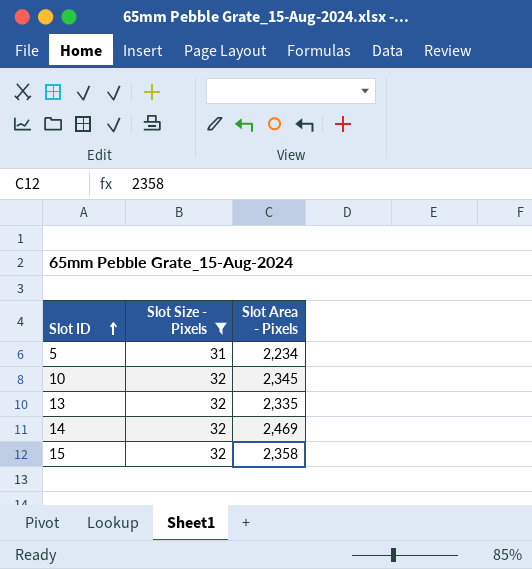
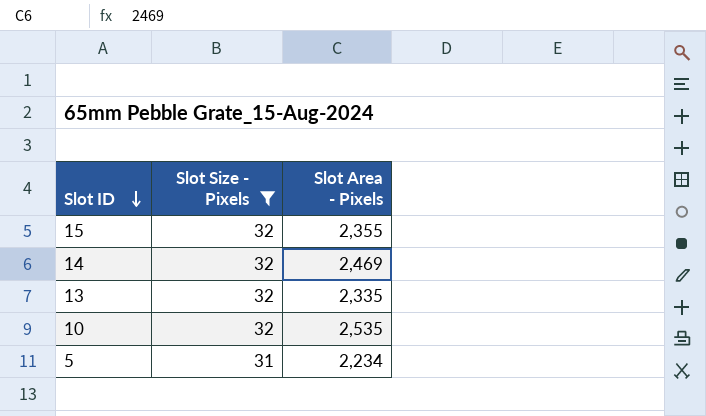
row order: Slot ID ascending -> Slot ID descending
15 | Slot Area - Pixels: 2,358 -> 2,355
10 | Slot Area - Pixels: 2,345 -> 2,535

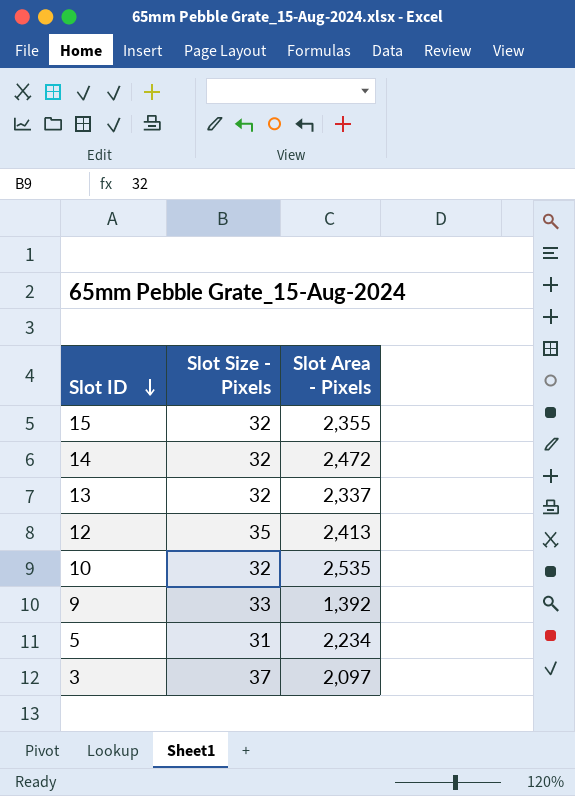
filter: Slot Size - Pixels <= 32 -> none
14 | Slot Area - Pixels: 2,469 -> 2,472
13 | Slot Area - Pixels: 2,335 -> 2,337

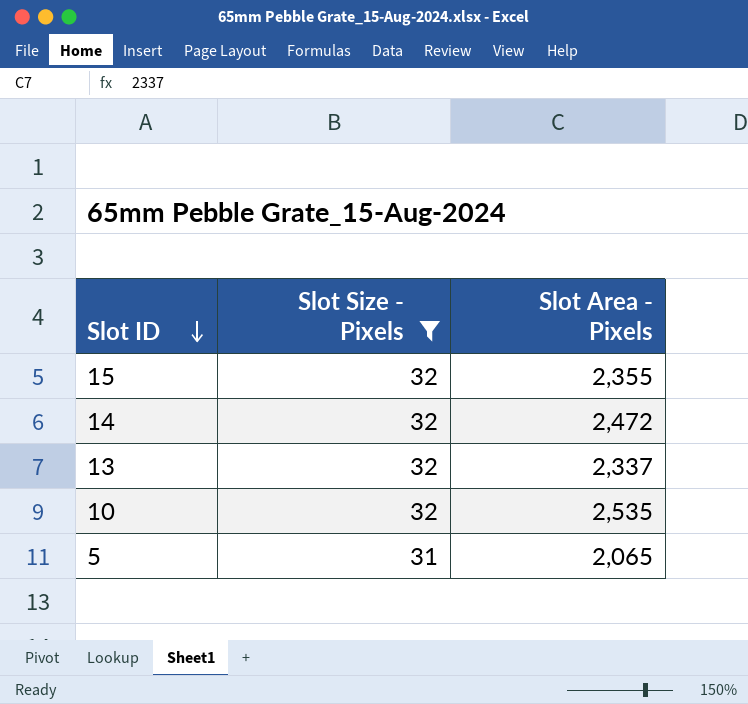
filter: none -> Slot Size - Pixels <= 32
5 | Slot Area - Pixels: 2,234 -> 2,065

